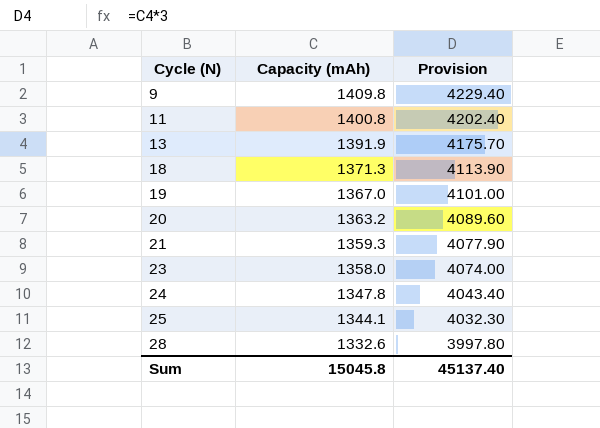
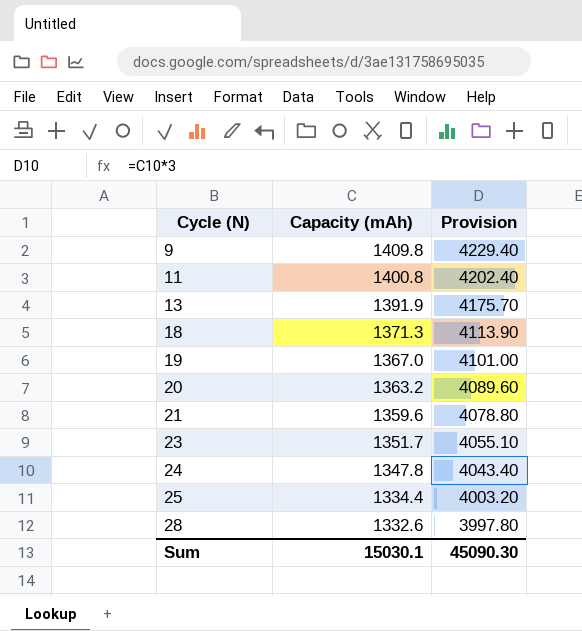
21 | Capacity (mAh): 1359.3 -> 1359.6
21 | Provision: 4077.90 -> 4078.80
23 | Capacity (mAh): 1358.0 -> 1351.7
23 | Provision: 4074.00 -> 4055.10
25 | Capacity (mAh): 1344.1 -> 1334.4
25 | Provision: 4032.30 -> 4003.20
Sum | Capacity (mAh): 15045.8 -> 15030.1
Sum | Provision: 45137.40 -> 45090.30

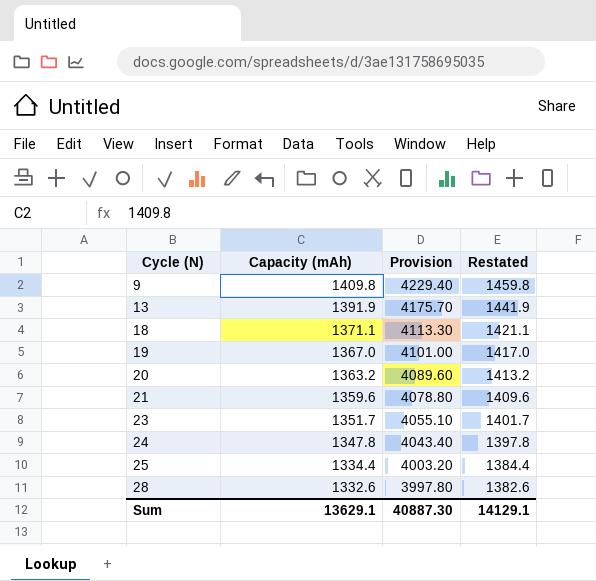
column Restated | formula: none -> [Capacity (mAh)] + 50
row 11: 1400.8 | 4202.40 -> none
18 | Capacity (mAh): 1371.3 -> 1371.1
18 | Provision: 4113.90 -> 4113.30
Sum | Capacity (mAh): 15030.1 -> 13629.1
Sum | Provision: 45090.30 -> 40887.30

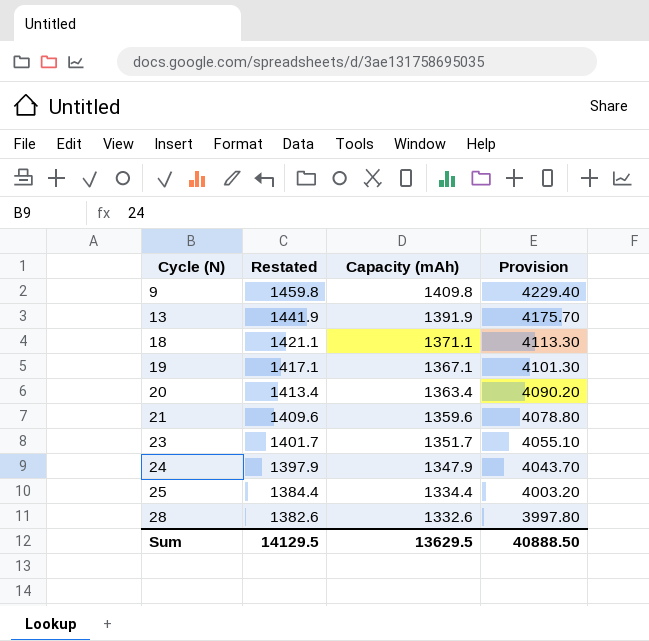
column Restated | position: 4 -> 2
19 | Restated: 1417.0 -> 1417.1
19 | Capacity (mAh): 1367.0 -> 1367.1
19 | Provision: 4101.00 -> 4101.30
20 | Restated: 1413.2 -> 1413.4
20 | Capacity (mAh): 1363.2 -> 1363.4
20 | Provision: 4089.60 -> 4090.20
24 | Restated: 1397.8 -> 1397.9
24 | Capacity (mAh): 1347.8 -> 1347.9
24 | Provision: 4043.40 -> 4043.70
Sum | Restated: 14129.1 -> 14129.5
Sum | Capacity (mAh): 13629.1 -> 13629.5
Sum | Provision: 40887.30 -> 40888.50

